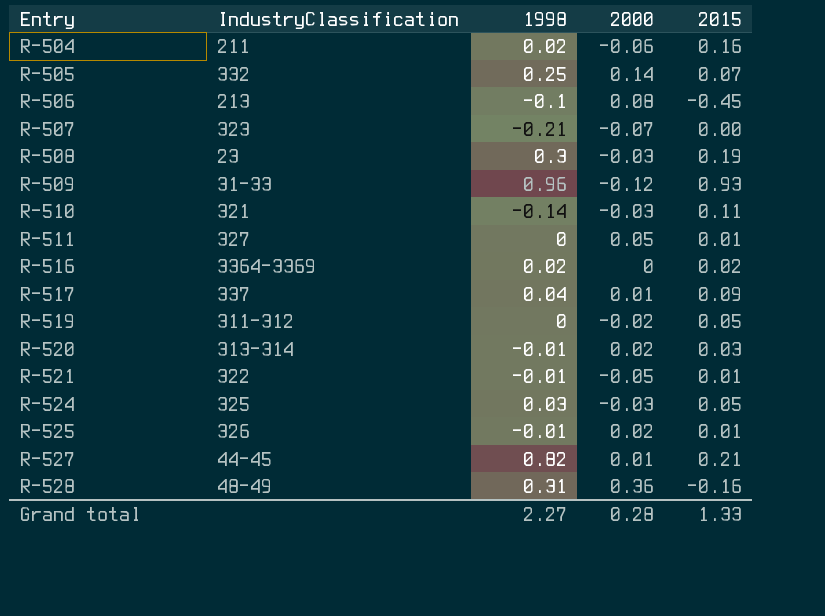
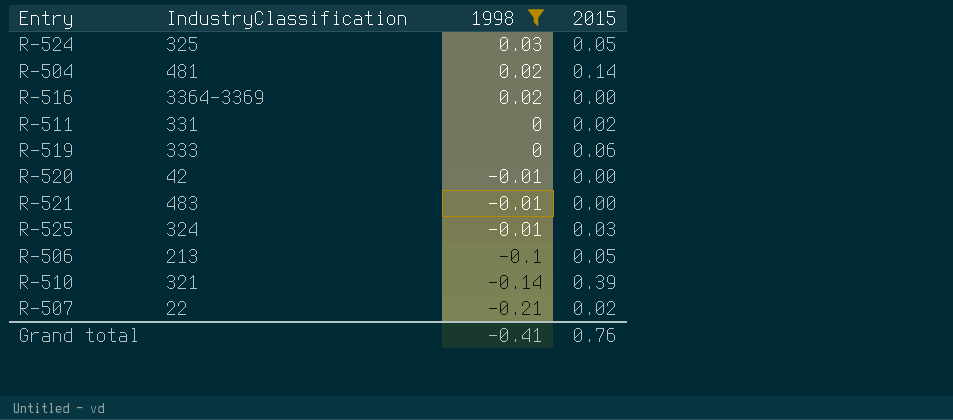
filter: none -> 1998 <= 0.03
row order: Entry ascending -> 1998 descending
column 2000 | position: 4 -> none
R-504 | IndustryClassification: 211 -> 481
R-504 | 2015: 0.16 -> 0.14
R-516 | 2015: 0.02 -> 0.00
R-511 | IndustryClassification: 327 -> 331
R-511 | 2015: 0.01 -> 0.02
R-519 | IndustryClassification: 311-312 -> 333
R-519 | 2015: 0.05 -> 0.06
R-520 | IndustryClassification: 313-314 -> 42
R-520 | 2015: 0.03 -> 0.00
R-521 | IndustryClassification: 322 -> 483
R-521 | 2015: 0.01 -> 0.00
R-525 | IndustryClassification: 326 -> 324
R-525 | 2015: 0.01 -> 0.03
R-506 | 2015: -0.45 -> 0.05
R-510 | 2015: 0.11 -> 0.39
R-507 | IndustryClassification: 323 -> 22
R-507 | 2015: 0.00 -> 0.02
Grand total | 1998: 2.27 -> -0.41
Grand total | 2015: 1.33 -> 0.76

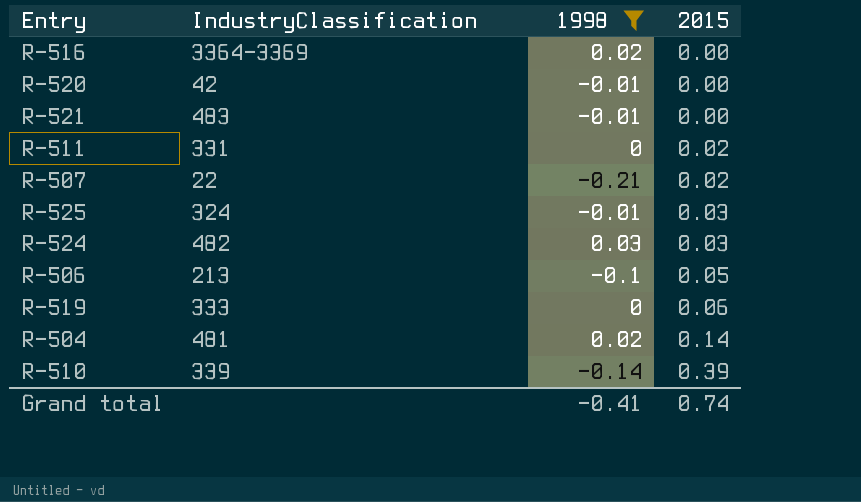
row order: 1998 descending -> 2015 ascending
R-524 | IndustryClassification: 325 -> 482
R-524 | 2015: 0.05 -> 0.03
R-510 | IndustryClassification: 321 -> 339
Grand total | 2015: 0.76 -> 0.74

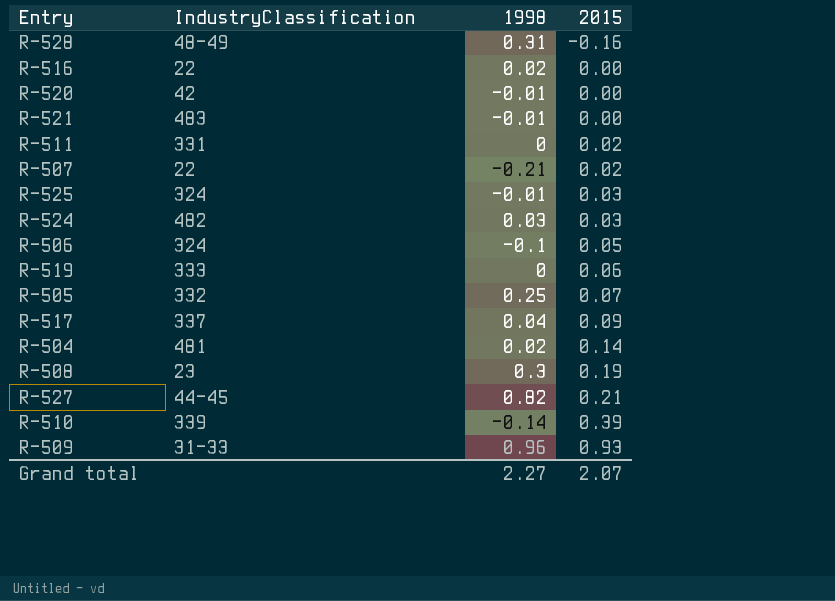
filter: 1998 <= 0.03 -> none
R-516 | IndustryClassification: 3364-3369 -> 22
R-506 | IndustryClassification: 213 -> 324
Grand total | 1998: -0.41 -> 2.27
Grand total | 2015: 0.74 -> 2.07

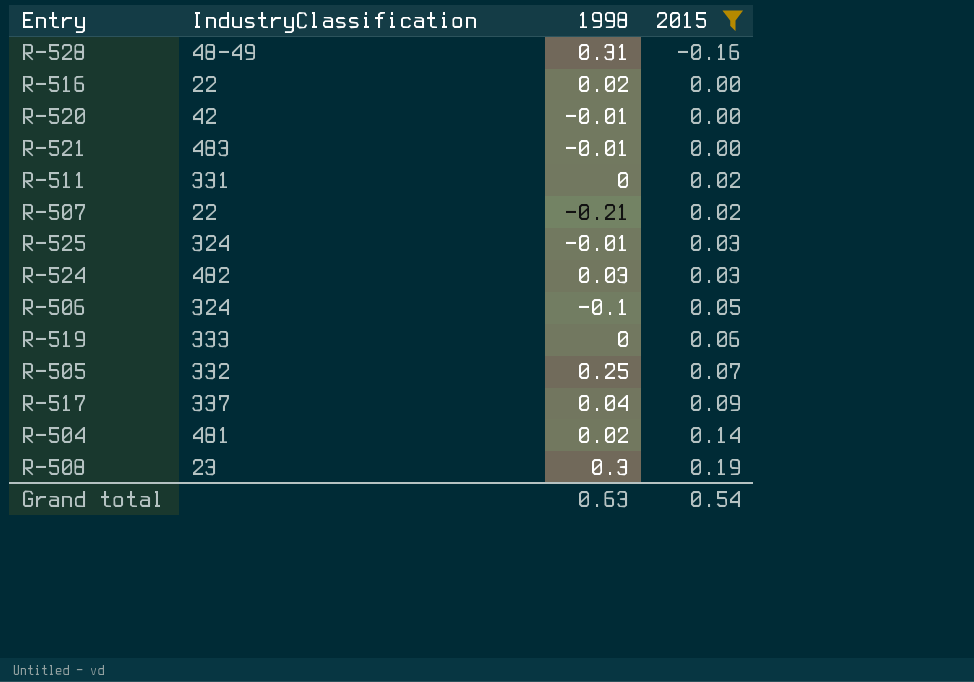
filter: none -> 2015 <= 0.19
Grand total | 1998: 2.27 -> 0.63
Grand total | 2015: 2.07 -> 0.54

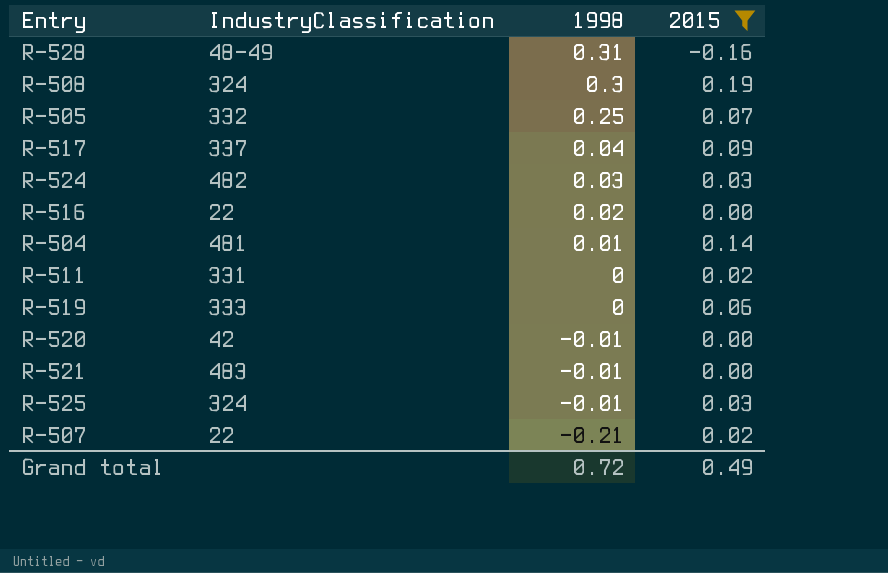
row order: 2015 ascending -> 1998 descending
row R-506: 324 | -0.1 | 0.05 -> none
R-508 | IndustryClassification: 23 -> 324
R-504 | 1998: 0.02 -> 0.01
Grand total | 1998: 0.63 -> 0.72
Grand total | 2015: 0.54 -> 0.49

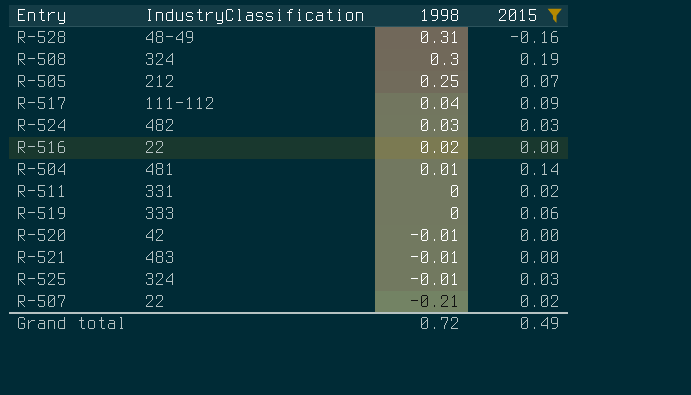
R-505 | IndustryClassification: 332 -> 212
R-517 | IndustryClassification: 337 -> 111-112

